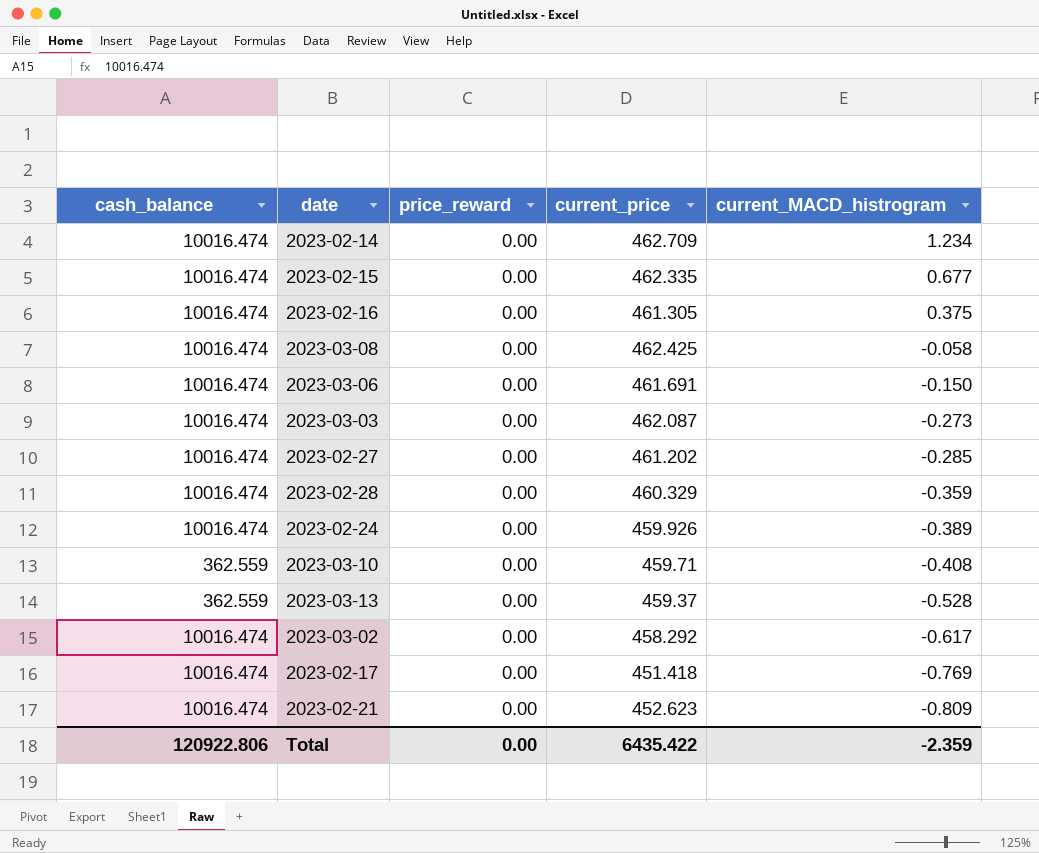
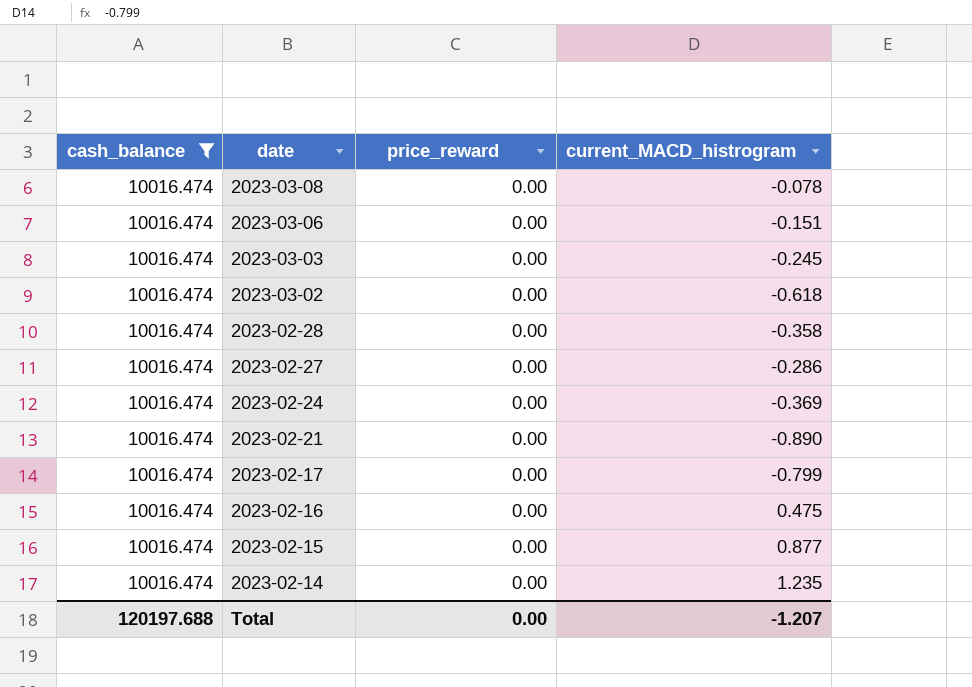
filter: none -> cash_balance = 10016.474
row order: current_MACD_histrogram descending -> date descending
column current_price | position: 4 -> none
2023-03-08 | current_MACD_histrogram: -0.058 -> -0.078
2023-03-06 | current_MACD_histrogram: -0.150 -> -0.151
2023-03-03 | current_MACD_histrogram: -0.273 -> -0.245
2023-03-02 | current_MACD_histrogram: -0.617 -> -0.618
2023-02-28 | current_MACD_histrogram: -0.359 -> -0.358
2023-02-27 | current_MACD_histrogram: -0.285 -> -0.286
2023-02-24 | current_MACD_histrogram: -0.389 -> -0.369
2023-02-21 | current_MACD_histrogram: -0.809 -> -0.890
2023-02-17 | current_MACD_histrogram: -0.769 -> -0.799
2023-02-16 | current_MACD_histrogram: 0.375 -> 0.475
2023-02-15 | current_MACD_histrogram: 0.677 -> 0.877
2023-02-14 | current_MACD_histrogram: 1.234 -> 1.235
Total | cash_balance: 120922.806 -> 120197.688
Total | current_MACD_histrogram: -2.359 -> -1.207

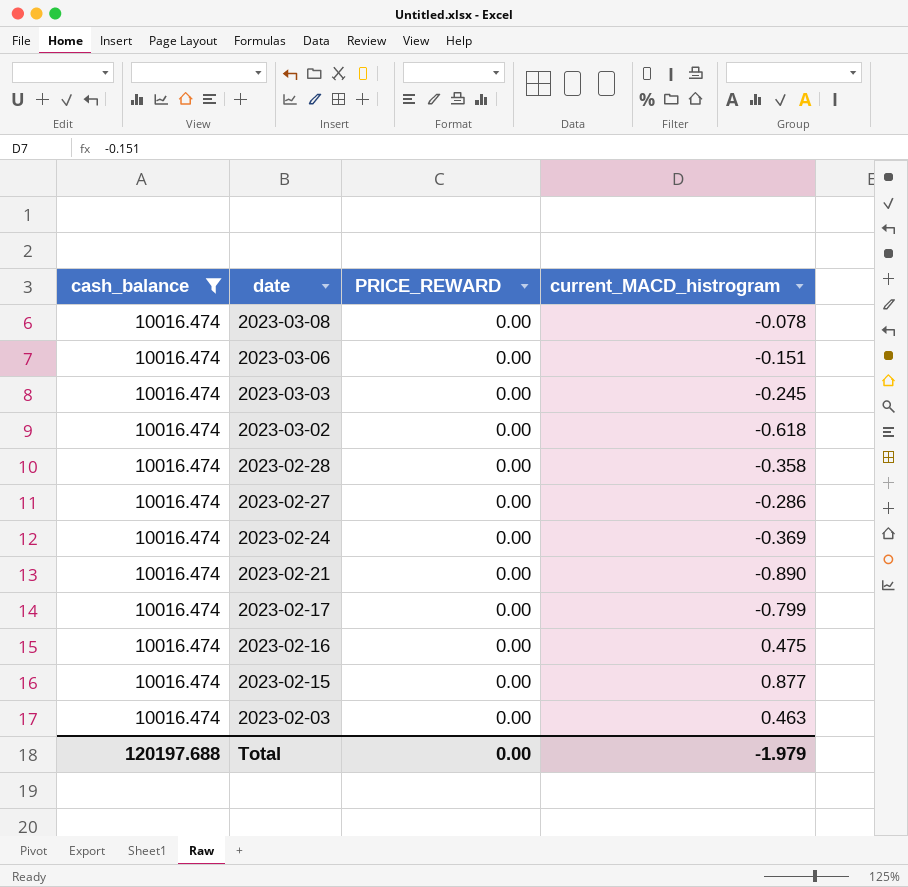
column name: price_reward -> PRICE_REWARD
row 2023-02-14: 10016.474 | 0.00 | 1.235 -> none
row 2023-02-03: none -> 10016.474 | 0.00 | 0.463
Total | current_MACD_histrogram: -1.207 -> -1.979

